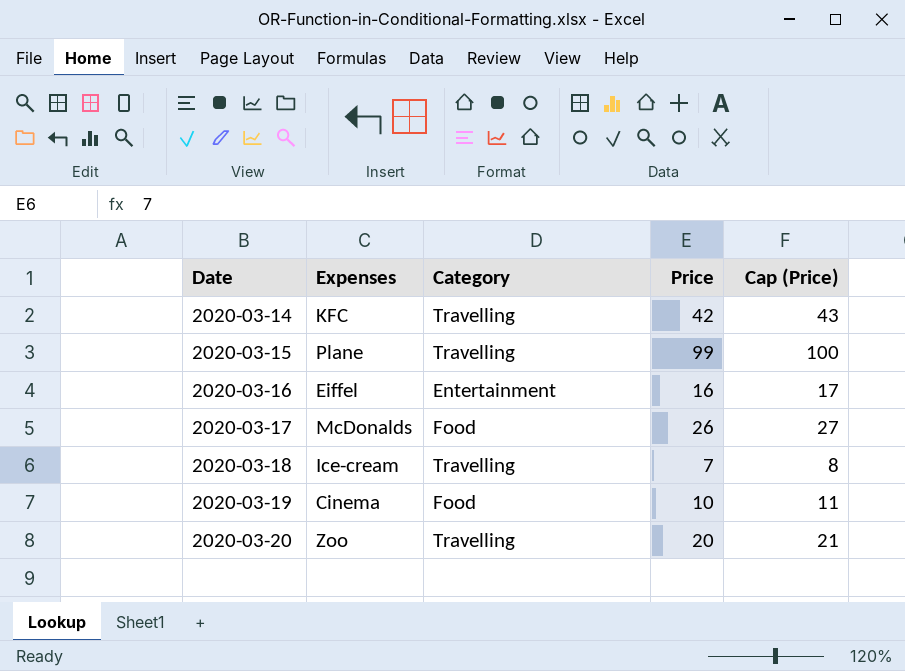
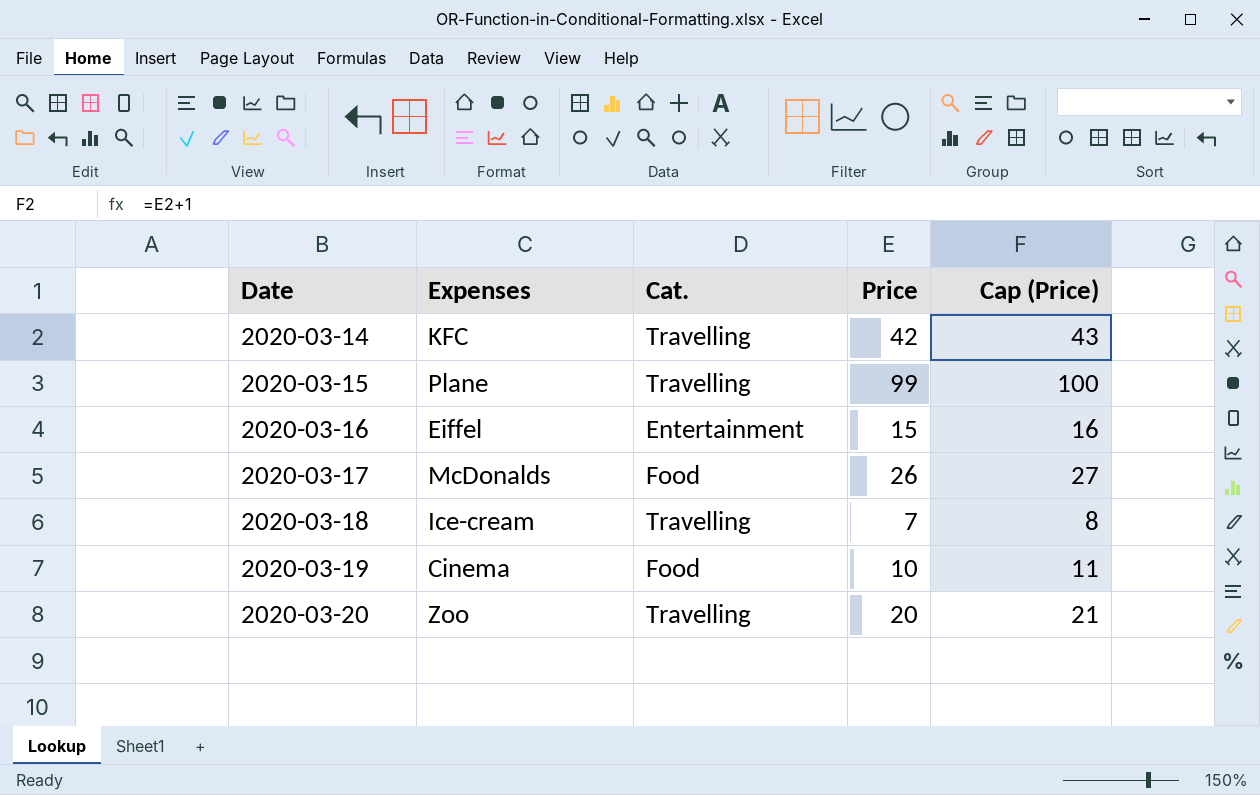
column name: Category -> Cat.
2020-03-16 | Price: 16 -> 15
2020-03-16 | Cap (Price): 17 -> 16

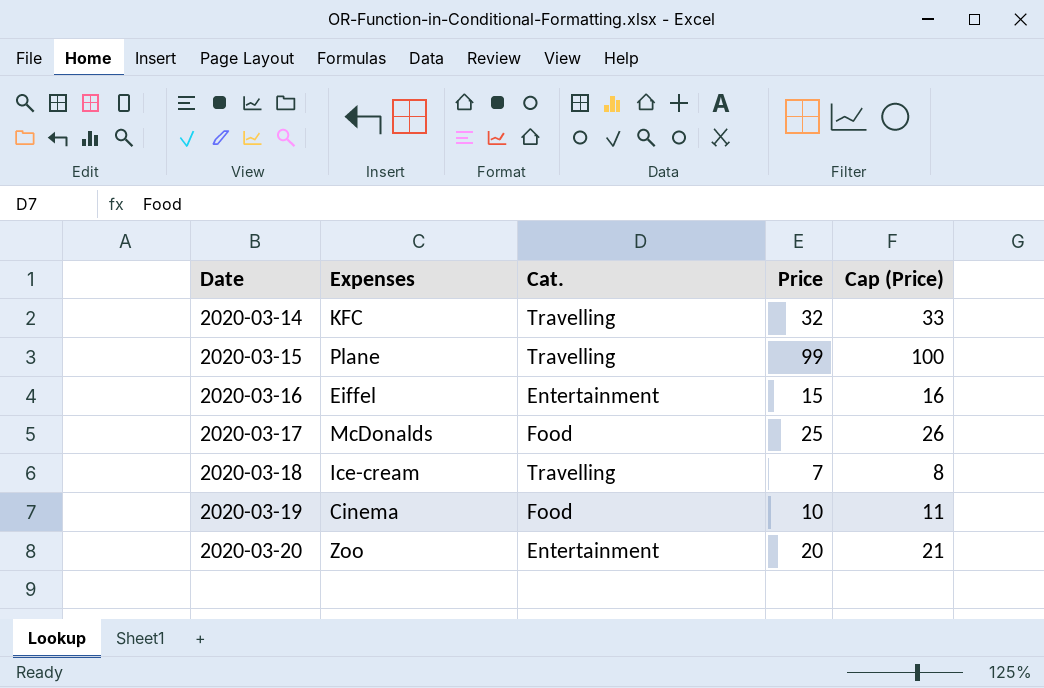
2020-03-14 | Price: 42 -> 32
2020-03-14 | Cap (Price): 43 -> 33
2020-03-17 | Price: 26 -> 25
2020-03-17 | Cap (Price): 27 -> 26
2020-03-20 | Cat.: Travelling -> Entertainment

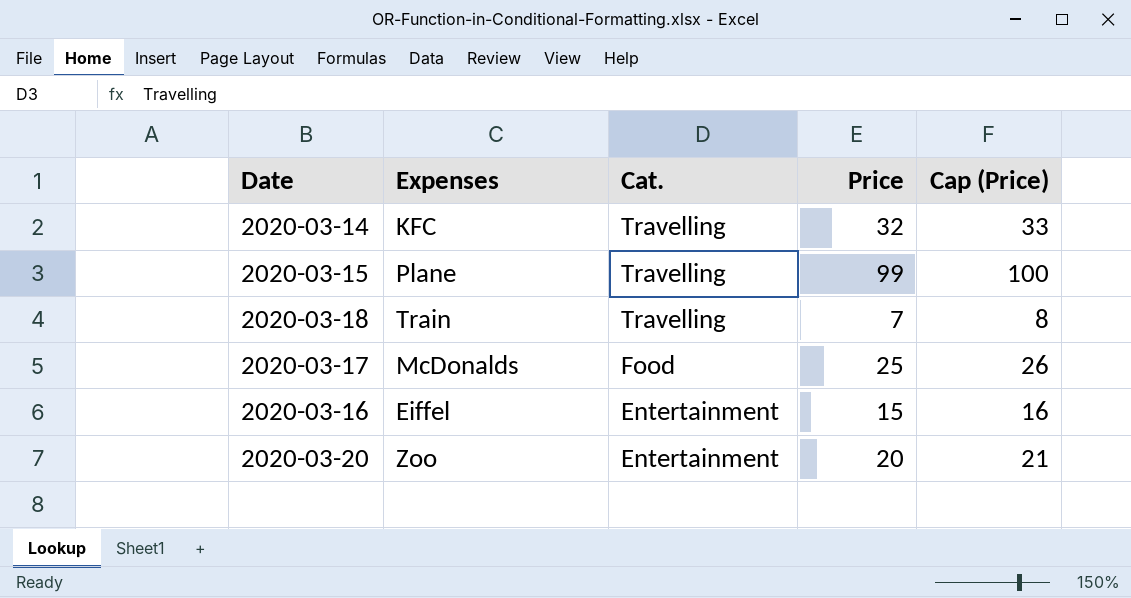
row order: Date ascending -> Cat. descending
row 2020-03-19: Cinema | Food | 10 | 11 -> none
2020-03-18 | Expenses: Ice-cream -> Train

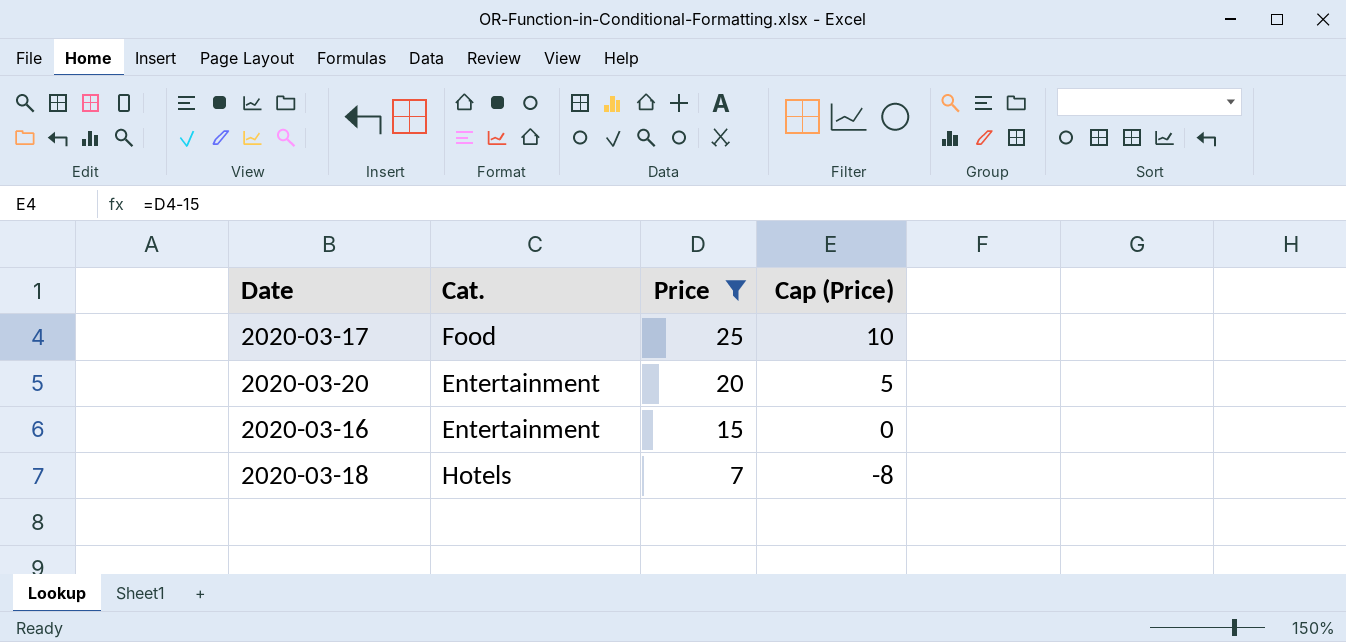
filter: none -> Price <= 25
row order: Cat. descending -> Price descending
column Expenses | position: 2 -> none
column Cap (Price) | formula: [Price] + 1 -> [Price] - 15
2020-03-18 | Cat.: Travelling -> Hotels

